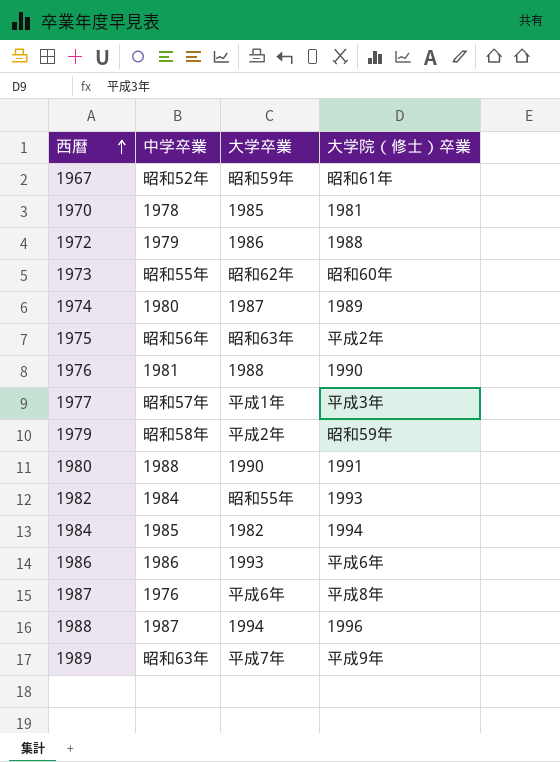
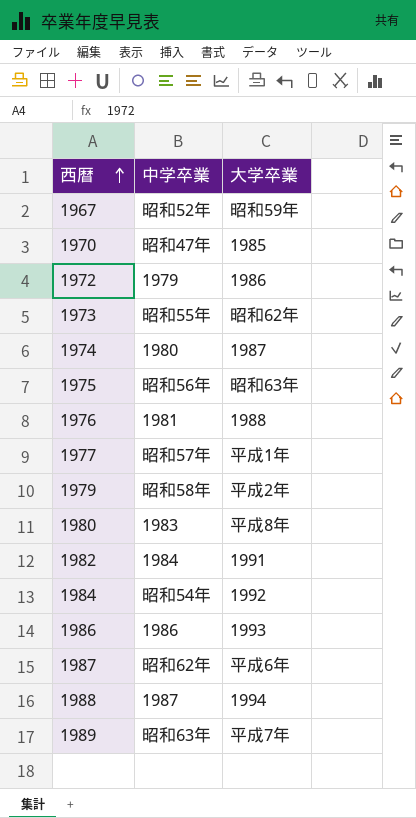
column 大学院（修士）卒業 | position: 4 -> none
1970 | 中学卒業: 1978 -> 昭和47年
1980 | 中学卒業: 1988 -> 1983
1980 | 大学卒業: 1990 -> 平成8年
1982 | 大学卒業: 昭和55年 -> 1991
1984 | 中学卒業: 1985 -> 昭和54年
1984 | 大学卒業: 1982 -> 1992
1987 | 中学卒業: 1976 -> 昭和62年

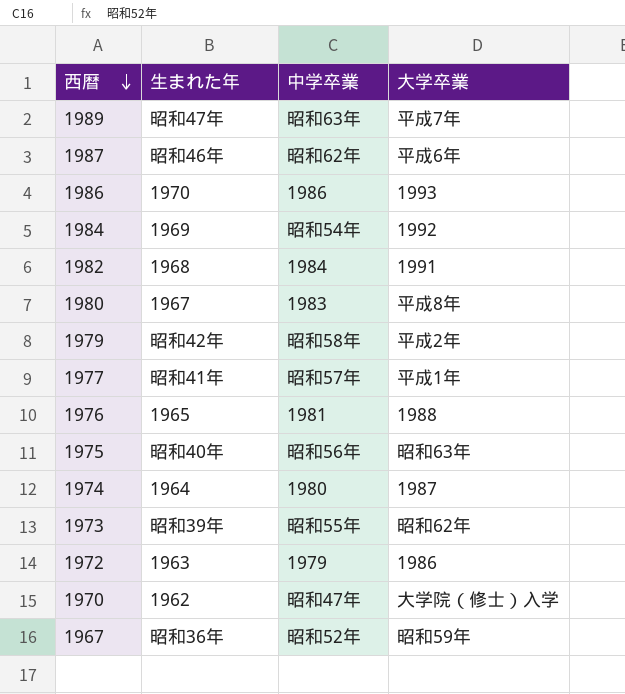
row order: 西暦 ascending -> 西暦 descending
column 生まれた年 | position: none -> 2
row 1988: 1987 | 1994 -> none
1970 | 大学卒業: 1985 -> 大学院（修士）入学

